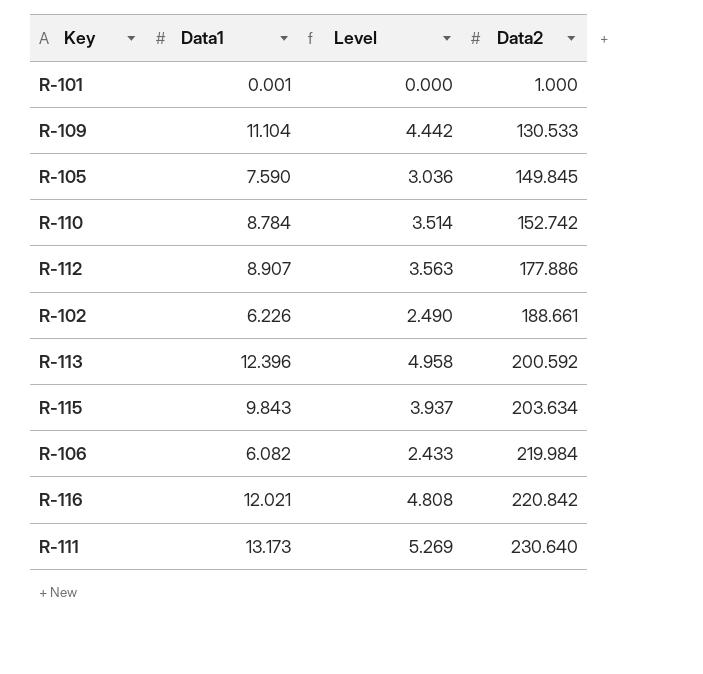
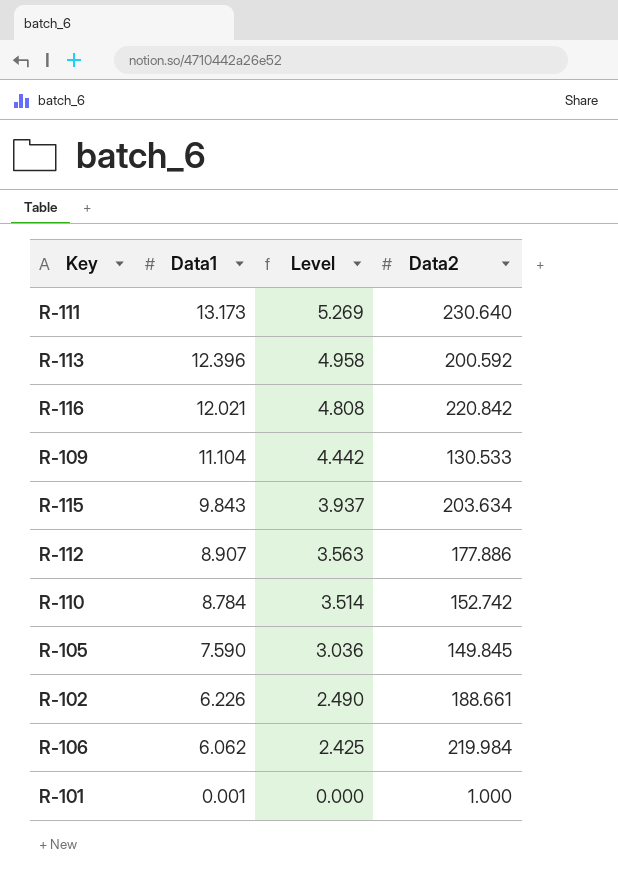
row order: Data2 ascending -> Data1 descending
R-106 | Data1: 6.082 -> 6.062
R-106 | Level: 2.433 -> 2.425

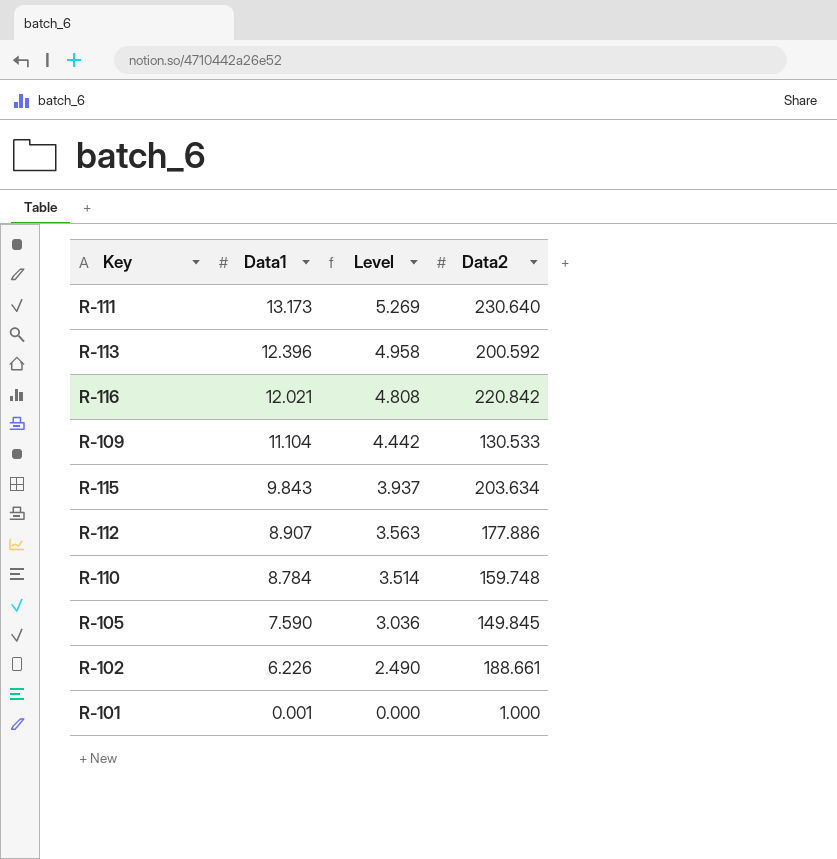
row R-106: 6.062 | 2.425 | 219.984 -> none
R-110 | Data2: 152.742 -> 159.748

